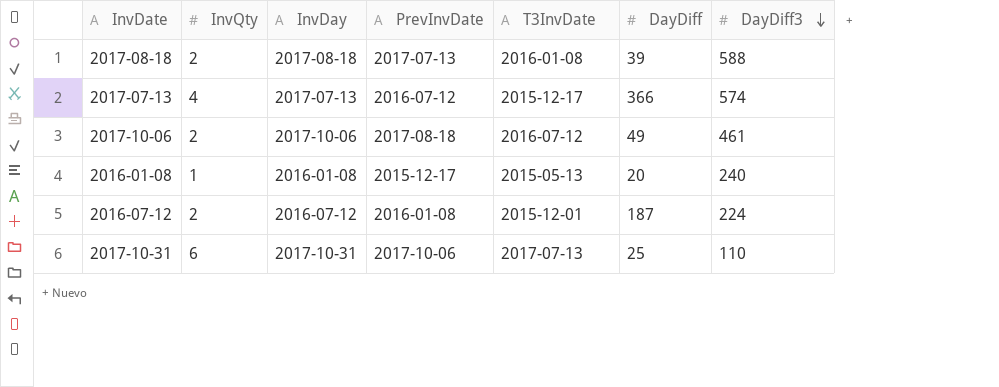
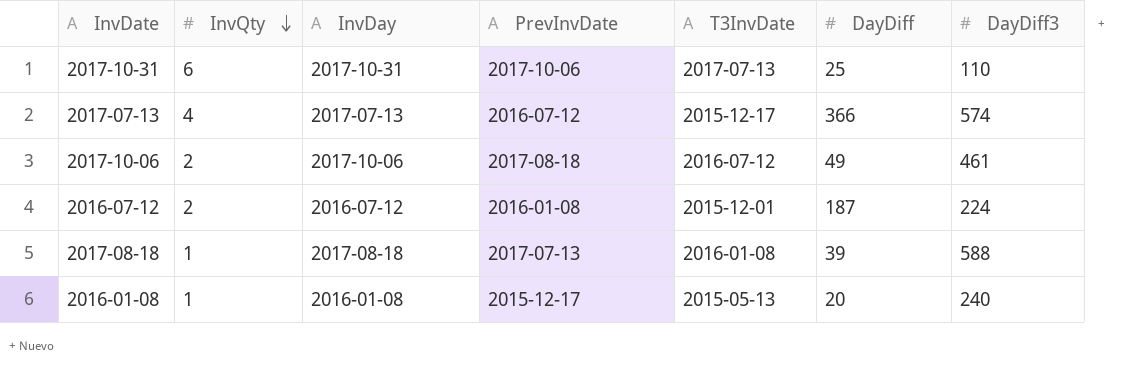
row order: DayDiff3 descending -> InvQty descending
2017-08-18 | InvQty: 2 -> 1

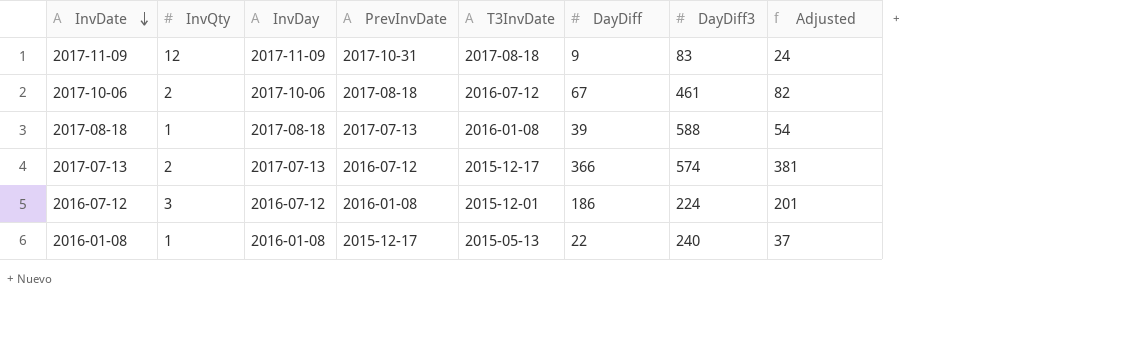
row order: InvQty descending -> InvDate descending
column Adjusted | formula: none -> [DayDiff] + 15
row 2017-10-31: 6 | 2017-10-31 | 2017-10-06 | 2017-07-13 | 25 | 110 -> none
row 2017-11-09: none -> 12 | 2017-11-09 | 2017-10-31 | 2017-08-18 | 9 | 83 | 24
2017-10-06 | DayDiff: 49 -> 67
2017-07-13 | InvQty: 4 -> 2
2016-07-12 | InvQty: 2 -> 3
2016-07-12 | DayDiff: 187 -> 186
2016-01-08 | DayDiff: 20 -> 22

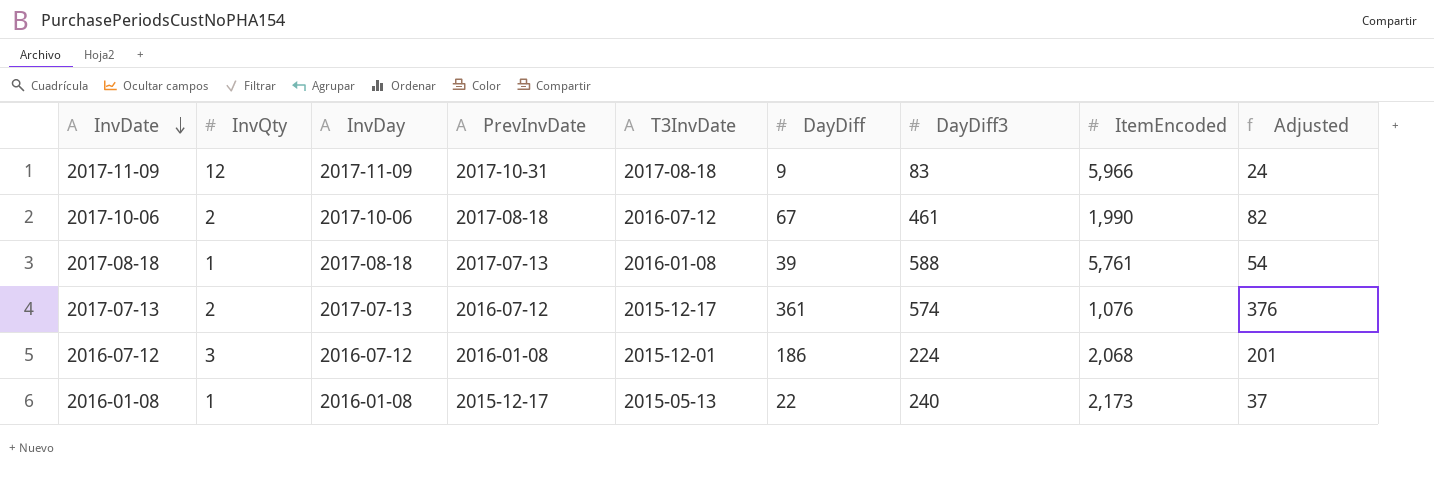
column ItemEncoded | position: none -> 8
2017-07-13 | DayDiff: 366 -> 361
2017-07-13 | Adjusted: 381 -> 376

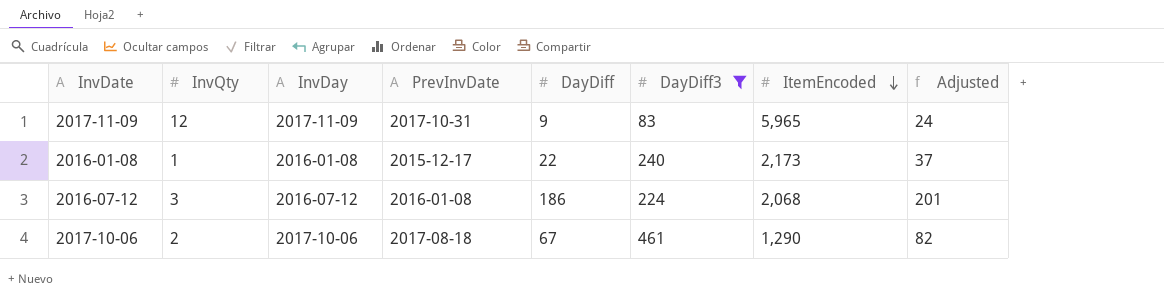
filter: none -> DayDiff3 <= 461
row order: InvDate descending -> ItemEncoded descending
column T3InvDate | position: 5 -> none
2017-11-09 | ItemEncoded: 5,966 -> 5,965
2017-10-06 | ItemEncoded: 1,990 -> 1,290

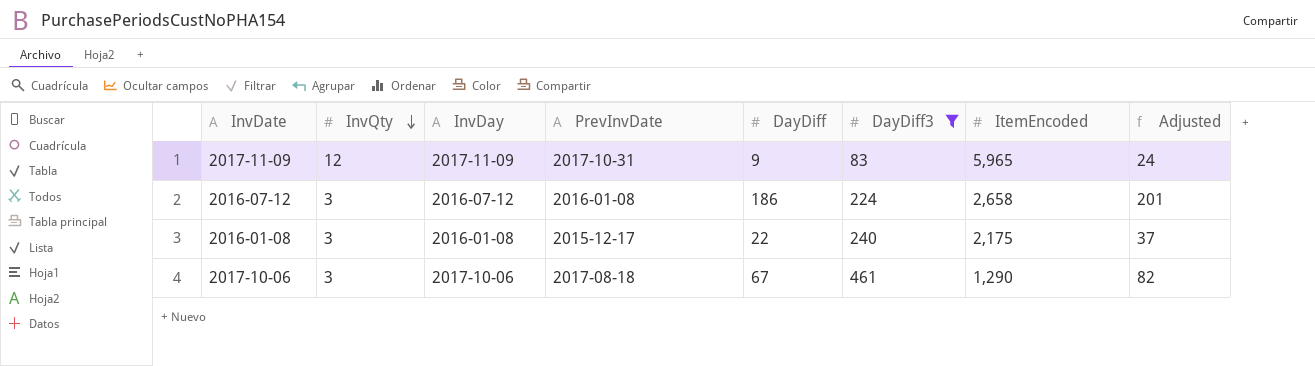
row order: ItemEncoded descending -> InvQty descending
2016-07-12 | ItemEncoded: 2,068 -> 2,658
2016-01-08 | InvQty: 1 -> 3
2016-01-08 | ItemEncoded: 2,173 -> 2,175
2017-10-06 | InvQty: 2 -> 3

